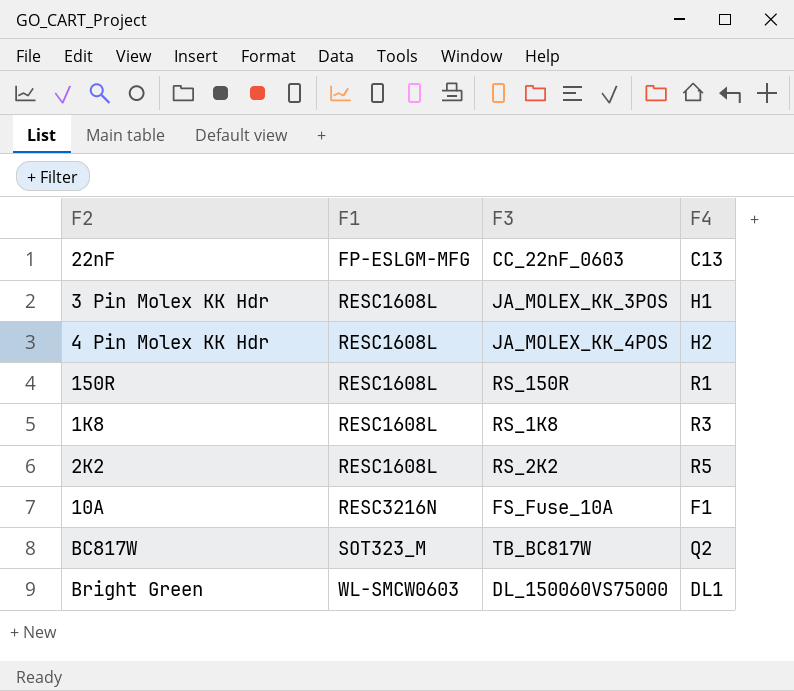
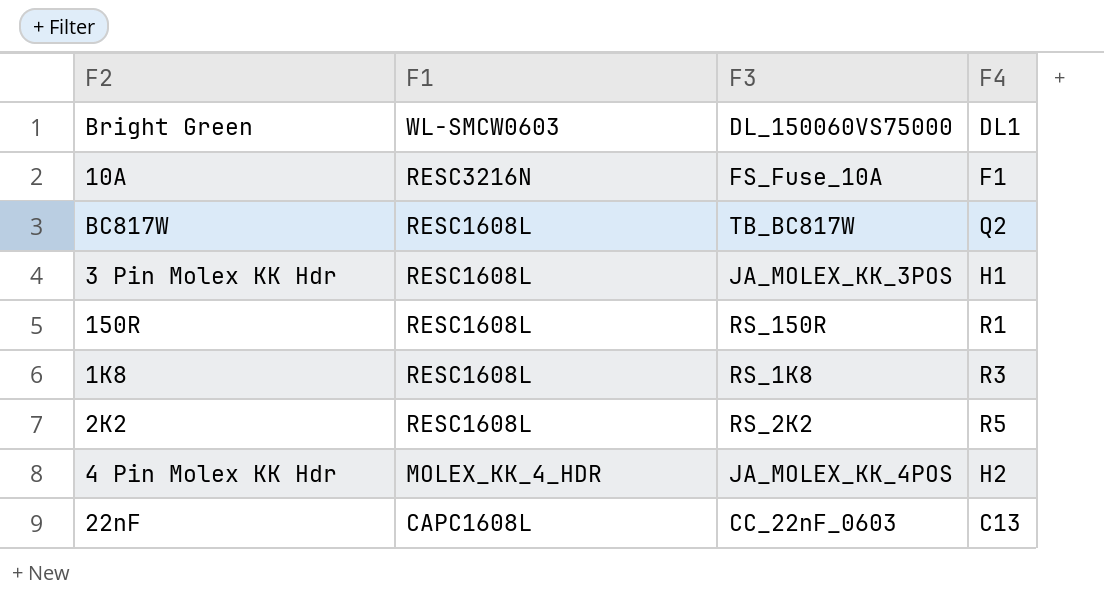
row order: F1 ascending -> F1 descending
BC817W | F1: SOT323_M -> RESC1608L
4 Pin Molex KK Hdr | F1: RESC1608L -> MOLEX_KK_4_HDR
22nF | F1: FP-ESLGM-MFG -> CAPC1608L

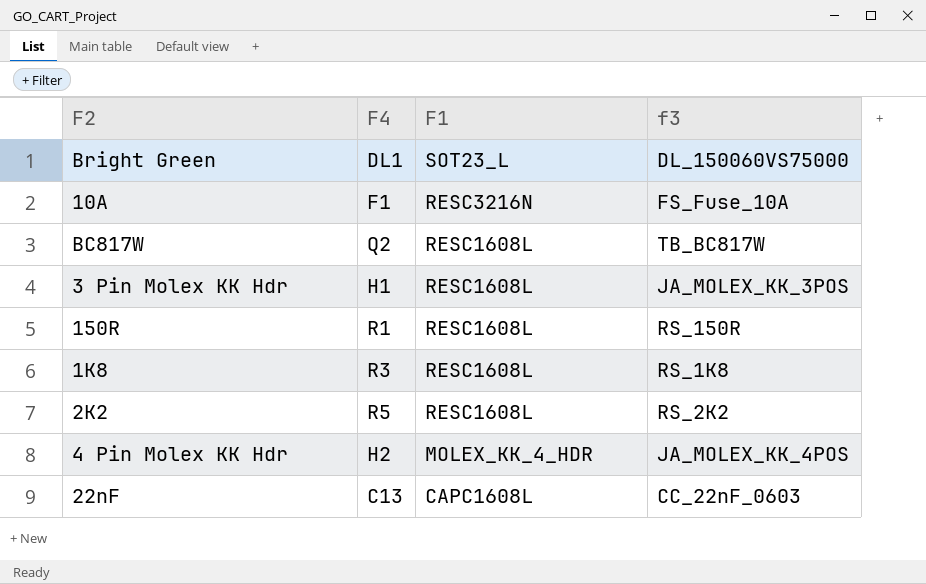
column F4 | position: 4 -> 2
column name: F3 -> f3
Bright Green | F1: WL-SMCW0603 -> SOT23_L

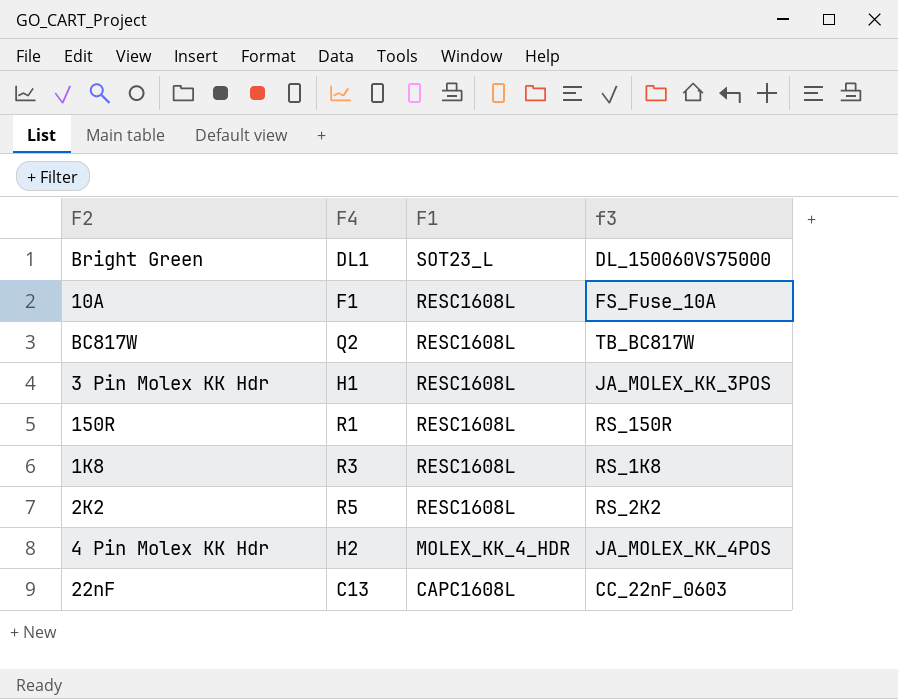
10A | F1: RESC3216N -> RESC1608L

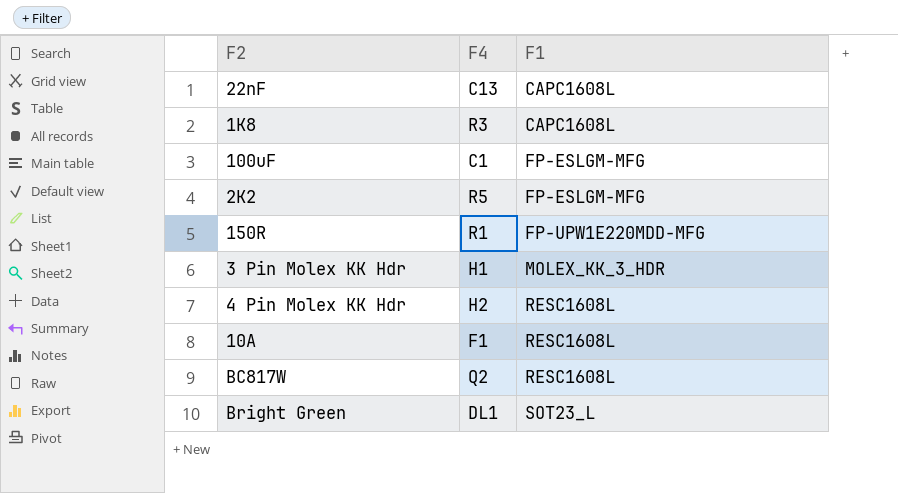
row order: F1 descending -> F1 ascending
column f3 | position: 4 -> none
1K8 | F1: RESC1608L -> CAPC1608L
row 100uF: none -> C1 | FP-ESLGM-MFG
2K2 | F1: RESC1608L -> FP-ESLGM-MFG
150R | F1: RESC1608L -> FP-UPW1E220MDD-MFG
3 Pin Molex KK Hdr | F1: RESC1608L -> MOLEX_KK_3_HDR
4 Pin Molex KK Hdr | F1: MOLEX_KK_4_HDR -> RESC1608L

